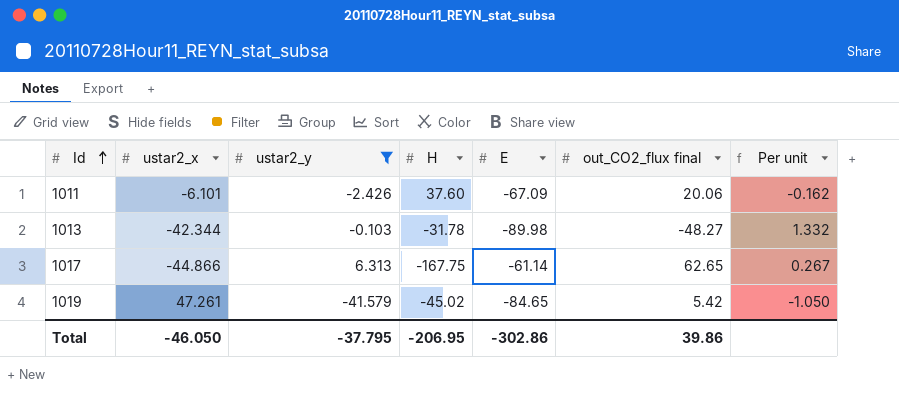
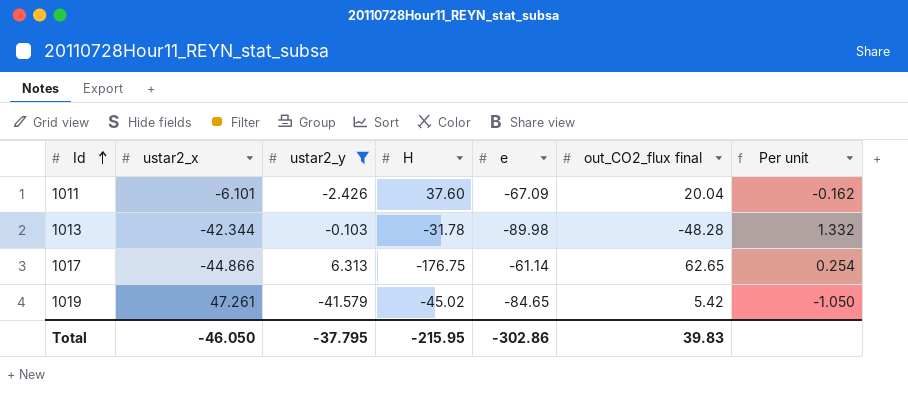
column name: E -> e
1011 | out_CO2_flux final: 20.06 -> 20.04
1013 | out_CO2_flux final: -48.27 -> -48.28
1017 | H: -167.75 -> -176.75
1017 | Per unit: 0.267 -> 0.254
Total | H: -206.95 -> -215.95
Total | out_CO2_flux final: 39.86 -> 39.83

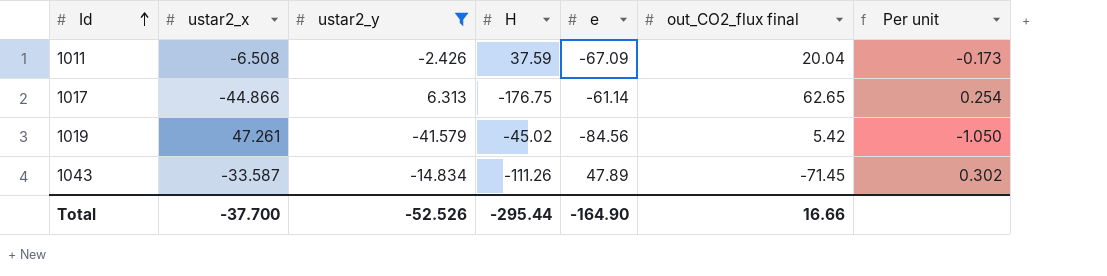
row 1013: -42.344 | -0.103 | -31.78 | -89.98 | -48.28 | 1.332 -> none
1011 | ustar2_x: -6.101 -> -6.508
1011 | H: 37.60 -> 37.59
1011 | Per unit: -0.162 -> -0.173
1019 | e: -84.65 -> -84.56
row 1043: none -> -33.587 | -14.834 | -111.26 | 47.89 | -71.45 | 0.302
Total | ustar2_x: -46.050 -> -37.700
Total | ustar2_y: -37.795 -> -52.526
Total | H: -215.95 -> -295.44
Total | e: -302.86 -> -164.90
Total | out_CO2_flux final: 39.83 -> 16.66

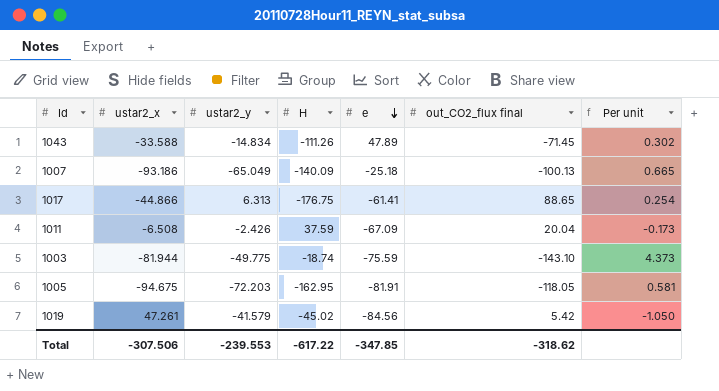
filter: ustar2_y >= -41.579 -> none
row order: Id ascending -> e descending
1043 | ustar2_x: -33.587 -> -33.588
1017 | e: -61.14 -> -61.41
1017 | out_CO2_flux final: 62.65 -> 88.65
Total | ustar2_x: -37.700 -> -307.506
Total | ustar2_y: -52.526 -> -239.553
Total | H: -295.44 -> -617.22
Total | e: -164.90 -> -347.85
Total | out_CO2_flux final: 16.66 -> -318.62

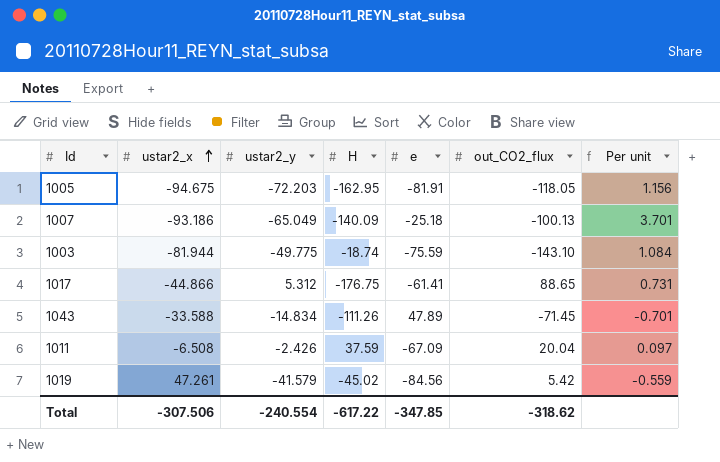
row order: e descending -> ustar2_x ascending
column name: out_CO2_flux final -> out_CO2_flux
column Per unit | formula: [ustar2_x] / [H] -> [ustar2_x] / [e]
1017 | ustar2_y: 6.313 -> 5.312
Total | ustar2_y: -239.553 -> -240.554

